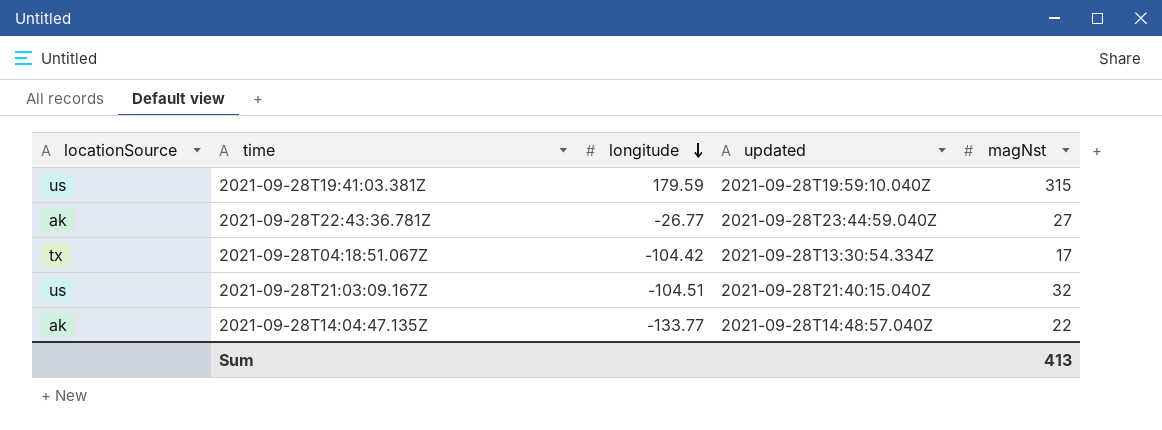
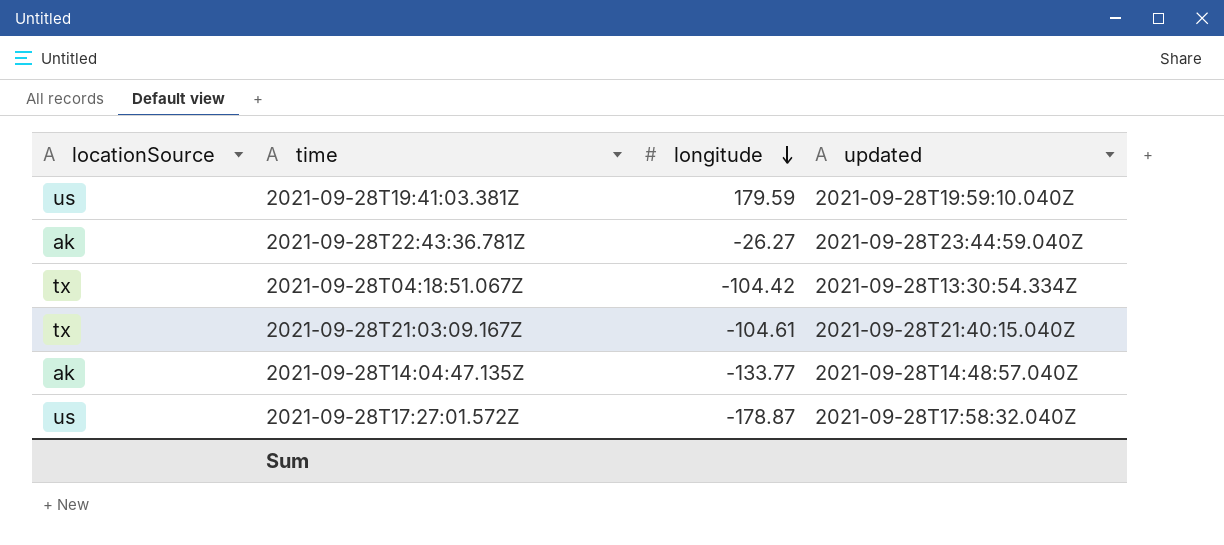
column magNst | position: 5 -> none
2021-09-28T22:43:36.781Z | longitude: -26.77 -> -26.27
2021-09-28T21:03:09.167Z | locationSource: us -> tx
2021-09-28T21:03:09.167Z | longitude: -104.51 -> -104.61
row 2021-09-28T17:27:01.572Z: none -> us | -178.87 | 2021-09-28T17:58:32.040Z

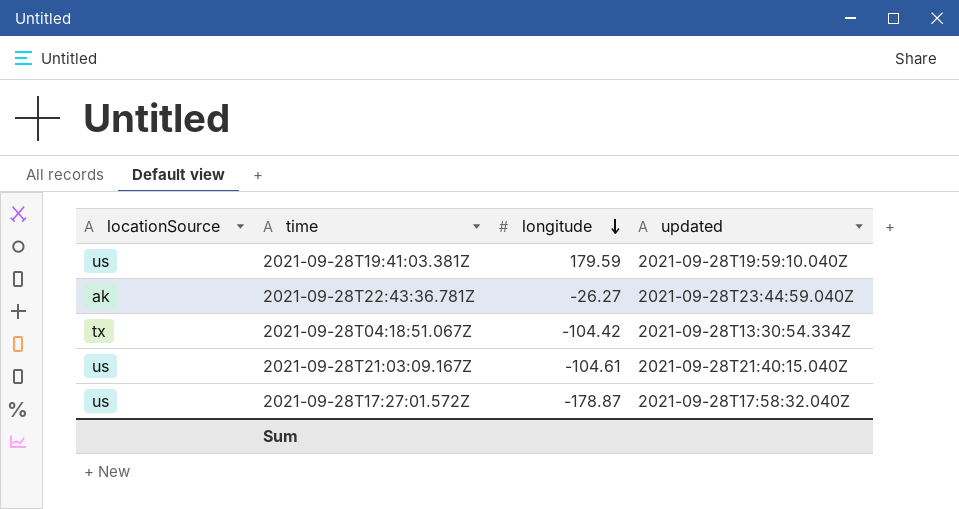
row 2021-09-28T14:04:47.135Z: ak | -133.77 | 2021-09-28T14:48:57.040Z -> none
2021-09-28T21:03:09.167Z | locationSource: tx -> us

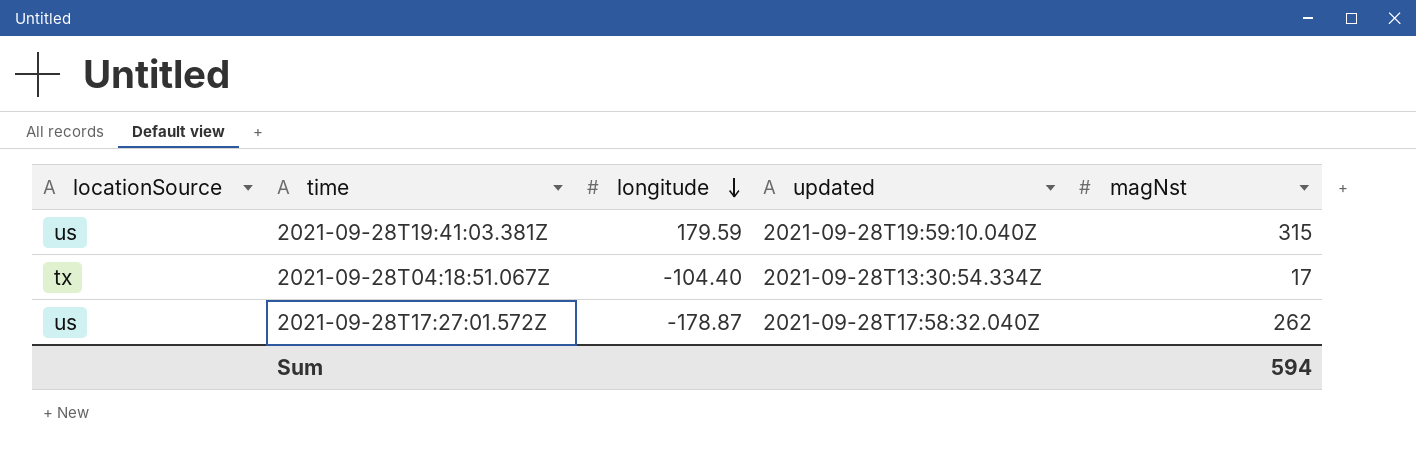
column magNst | position: none -> 5
row 2021-09-28T22:43:36.781Z: ak | -26.27 | 2021-09-28T23:44:59.040Z -> none
row 2021-09-28T21:03:09.167Z: us | -104.61 | 2021-09-28T21:40:15.040Z -> none
2021-09-28T04:18:51.067Z | longitude: -104.42 -> -104.40

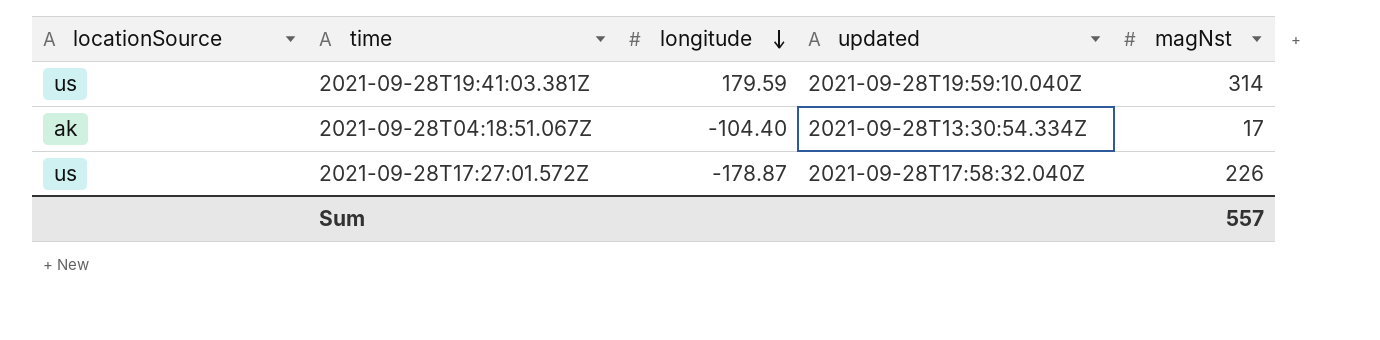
2021-09-28T19:41:03.381Z | magNst: 315 -> 314
2021-09-28T04:18:51.067Z | locationSource: tx -> ak
2021-09-28T17:27:01.572Z | magNst: 262 -> 226
Sum | magNst: 594 -> 557

